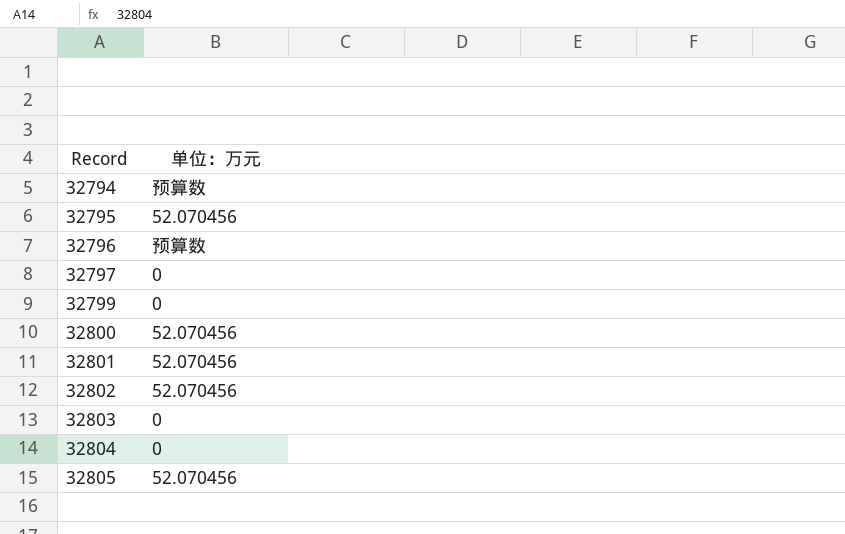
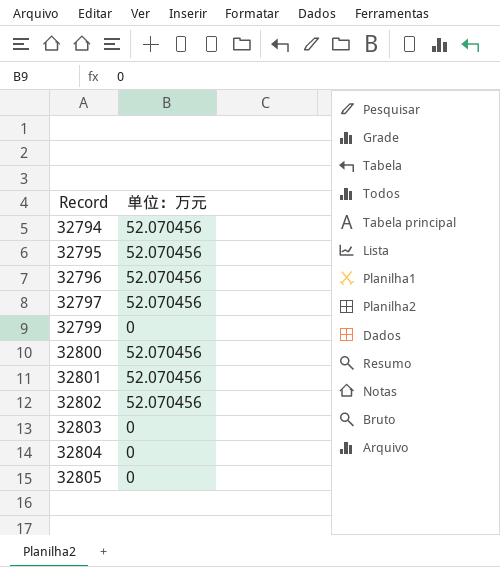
32794 | 单位：万元: 预算数 -> 52.070456
32796 | 单位：万元: 预算数 -> 52.070456
32797 | 单位：万元: 0 -> 52.070456
32805 | 单位：万元: 52.070456 -> 0

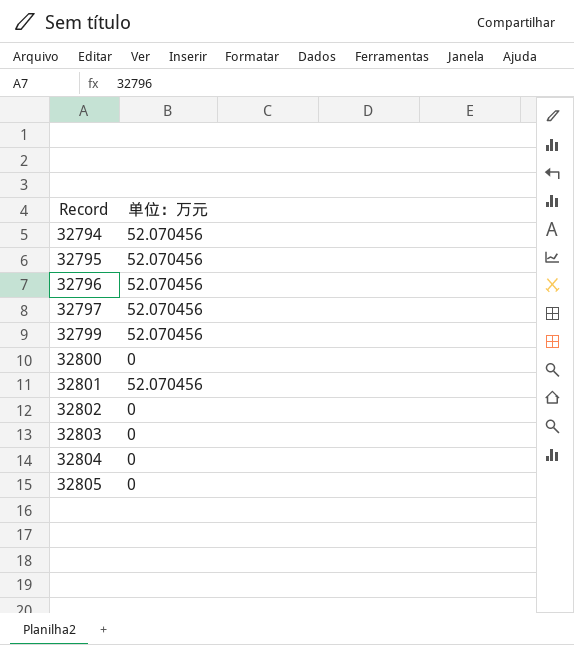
32799 | 单位：万元: 0 -> 52.070456
32800 | 单位：万元: 52.070456 -> 0
32802 | 单位：万元: 52.070456 -> 0

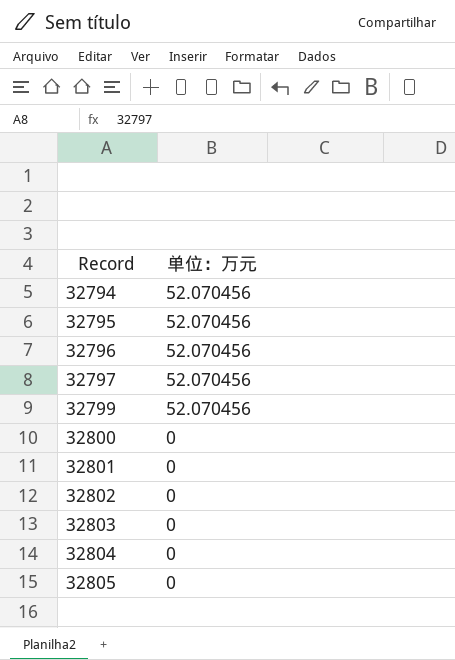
32801 | 单位：万元: 52.070456 -> 0

